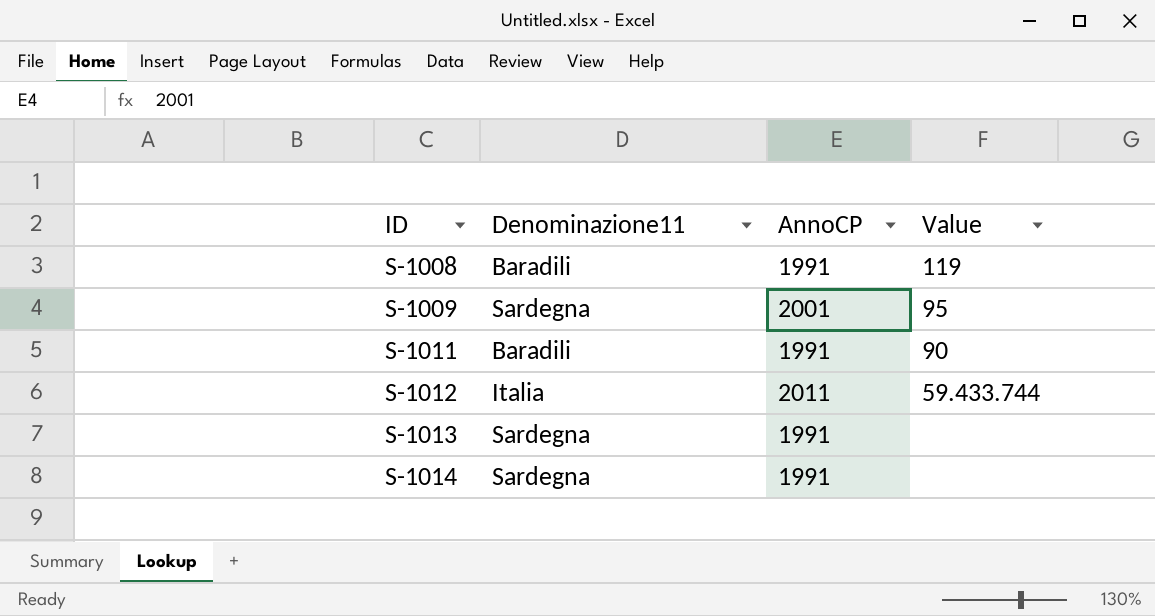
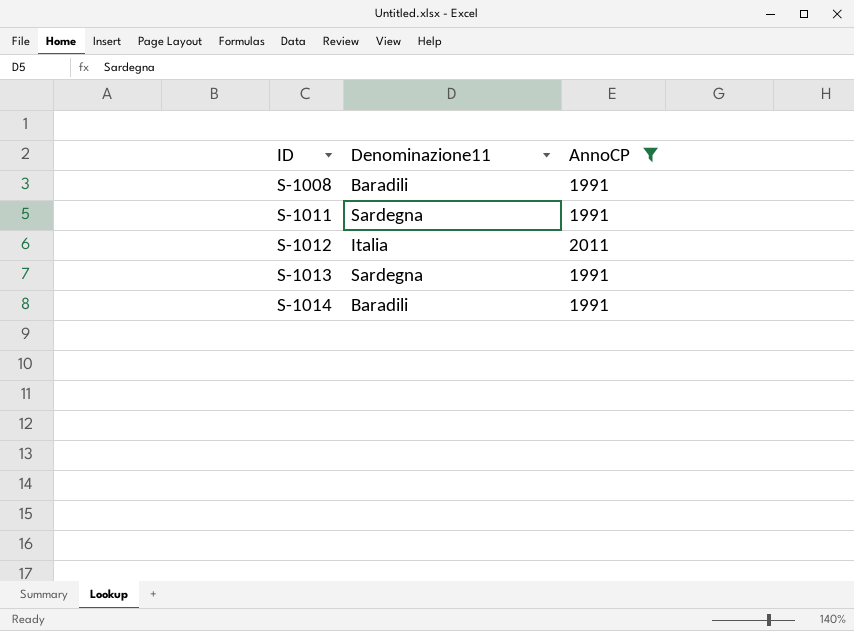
filter: none -> AnnoCP != 2001
column Value | position: 4 -> none
S-1011 | Denominazione11: Baradili -> Sardegna
S-1014 | Denominazione11: Sardegna -> Baradili

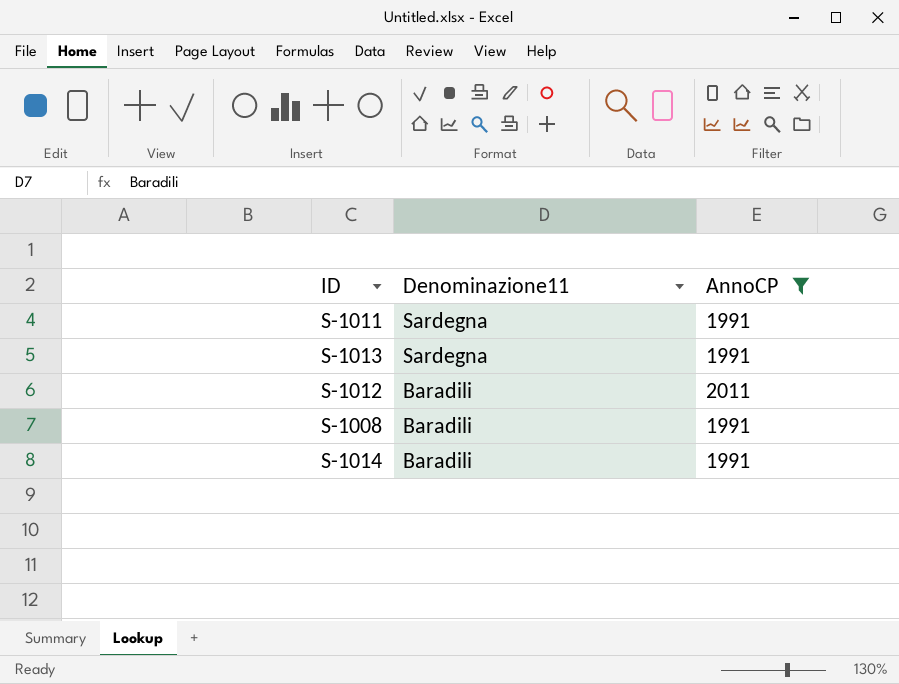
row order: ID ascending -> Denominazione11 descending
S-1012 | Denominazione11: Italia -> Baradili

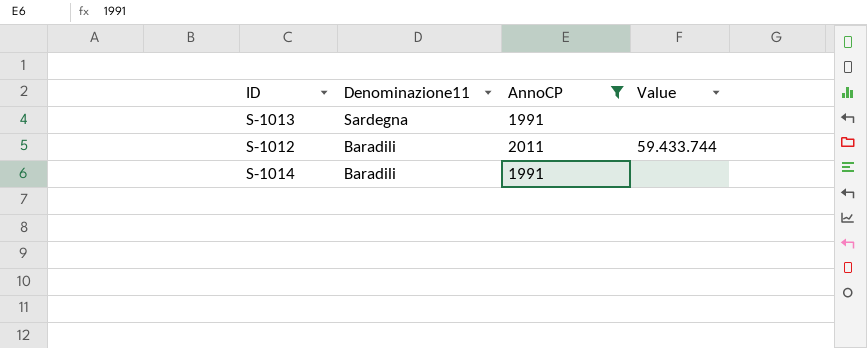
column Value | position: none -> 4
row S-1011: Sardegna | 1991 -> none
row S-1008: Baradili | 1991 -> none

